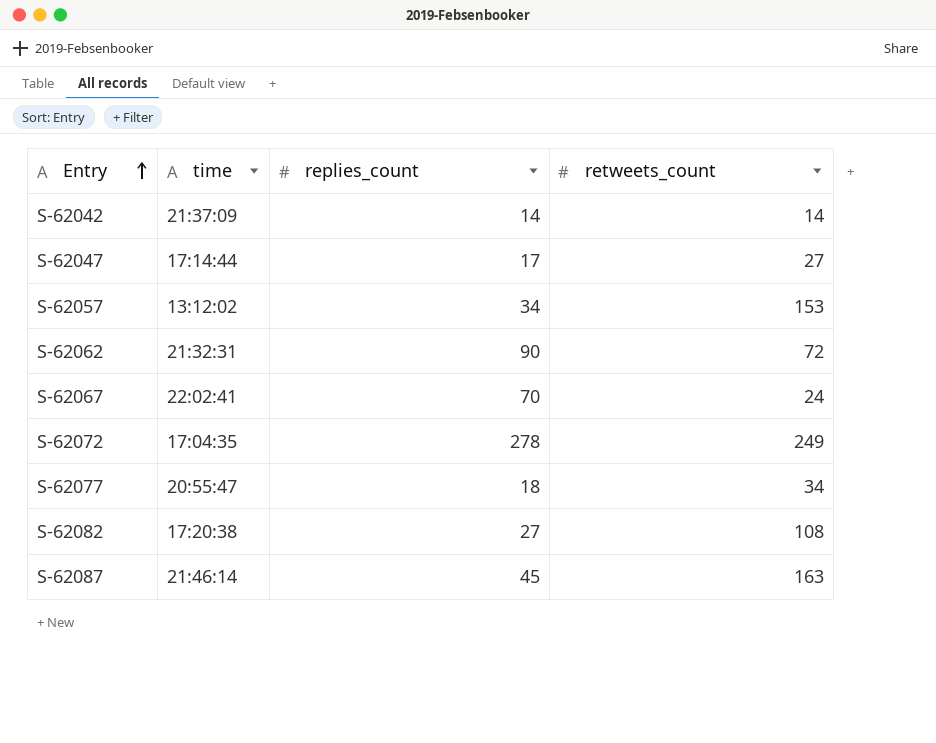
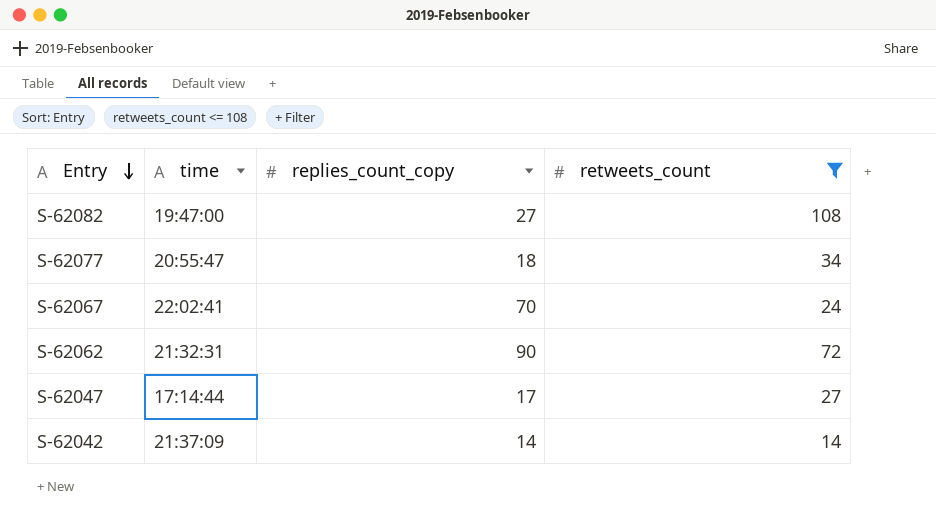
filter: none -> retweets_count <= 108
row order: Entry ascending -> Entry descending
column name: replies_count -> replies_count_copy
S-62082 | time: 17:20:38 -> 19:47:00

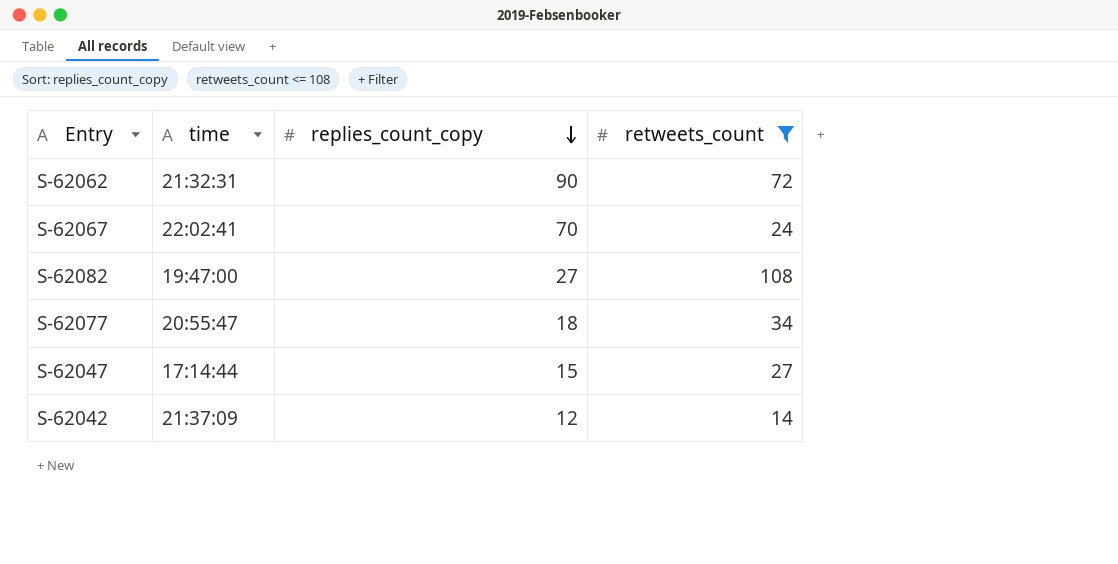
row order: Entry descending -> replies_count_copy descending
S-62047 | replies_count_copy: 17 -> 15
S-62042 | replies_count_copy: 14 -> 12

